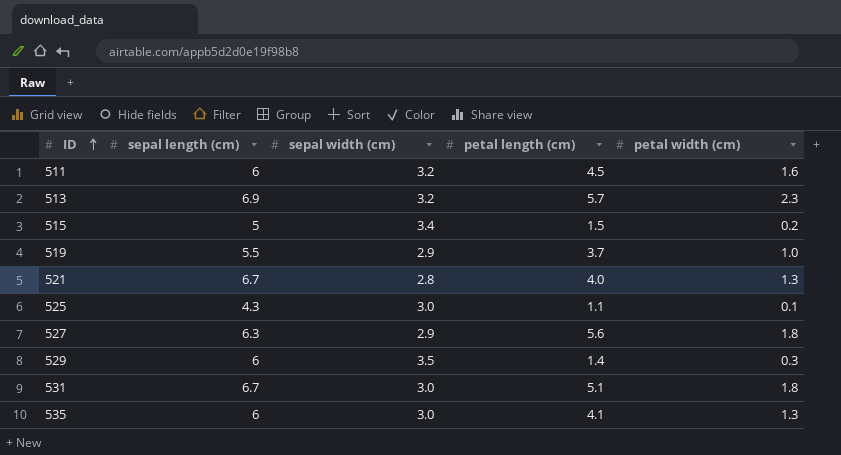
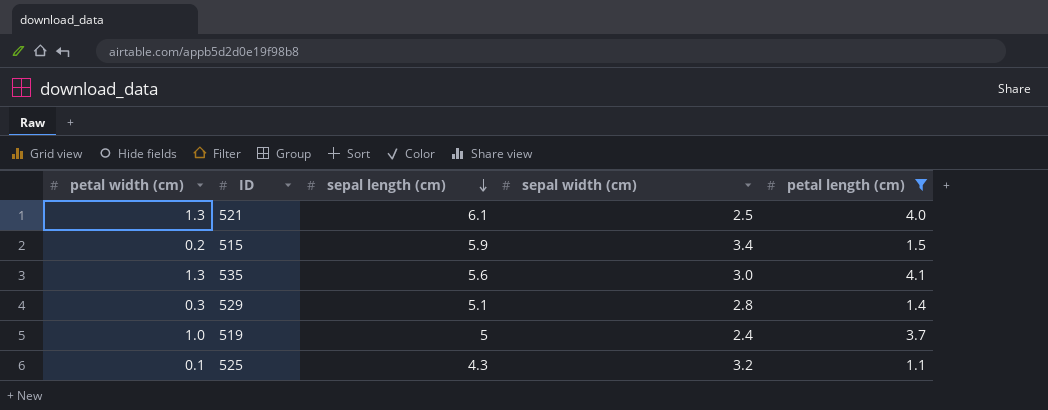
filter: none -> petal length (cm) <= 4.1
row order: ID ascending -> sepal length (cm) descending
column petal width (cm) | position: 5 -> 1
521 | sepal length (cm): 6.7 -> 6.1
521 | sepal width (cm): 2.8 -> 2.5
515 | sepal length (cm): 5 -> 5.9
535 | sepal length (cm): 6 -> 5.6
529 | sepal length (cm): 6 -> 5.1
529 | sepal width (cm): 3.5 -> 2.8
519 | sepal length (cm): 5.5 -> 5
519 | sepal width (cm): 2.9 -> 2.4
525 | sepal width (cm): 3.0 -> 3.2

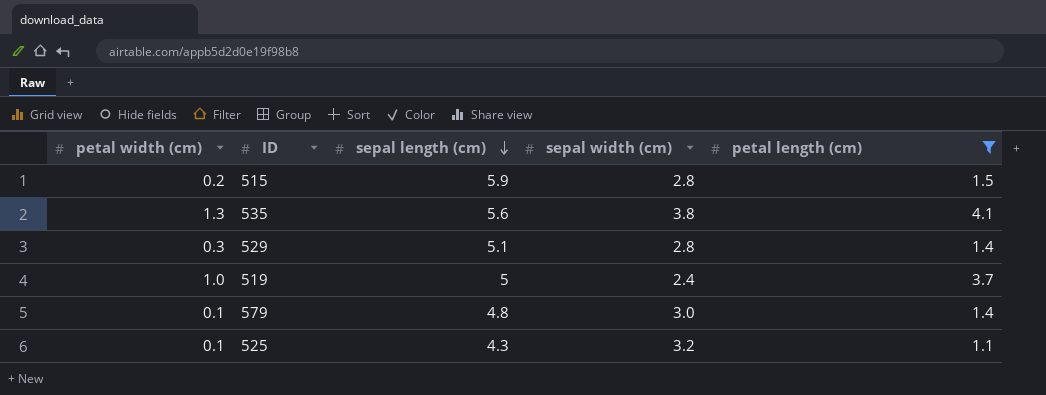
row 521: 1.3 | 6.1 | 2.5 | 4.0 -> none
515 | sepal width (cm): 3.4 -> 2.8
535 | sepal width (cm): 3.0 -> 3.8
row 579: none -> 0.1 | 4.8 | 3.0 | 1.4

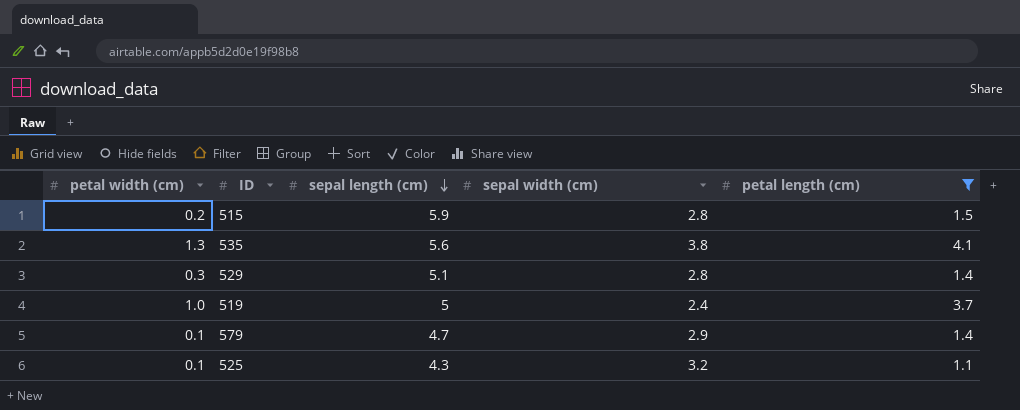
579 | sepal length (cm): 4.8 -> 4.7
579 | sepal width (cm): 3.0 -> 2.9

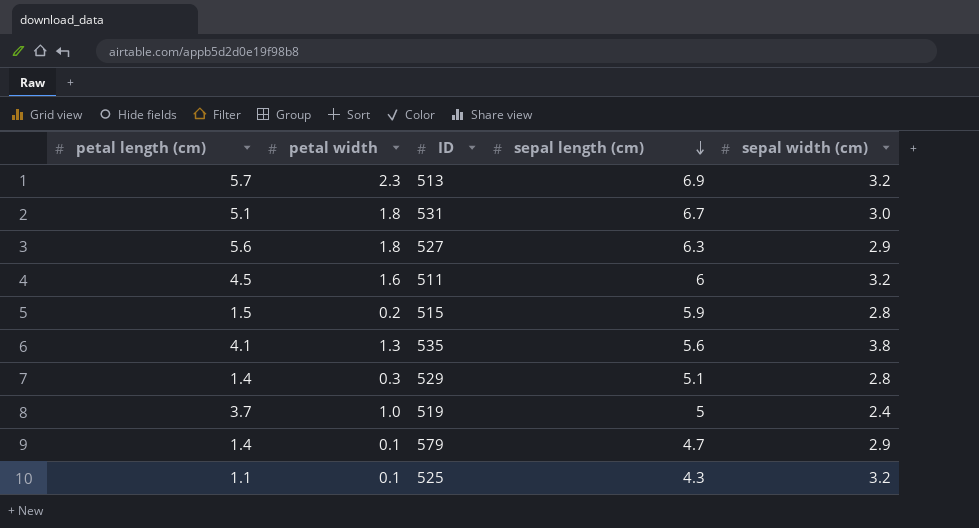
filter: petal length (cm) <= 4.1 -> none
column petal length (cm) | position: 5 -> 1
column name: petal width (cm) -> petal width

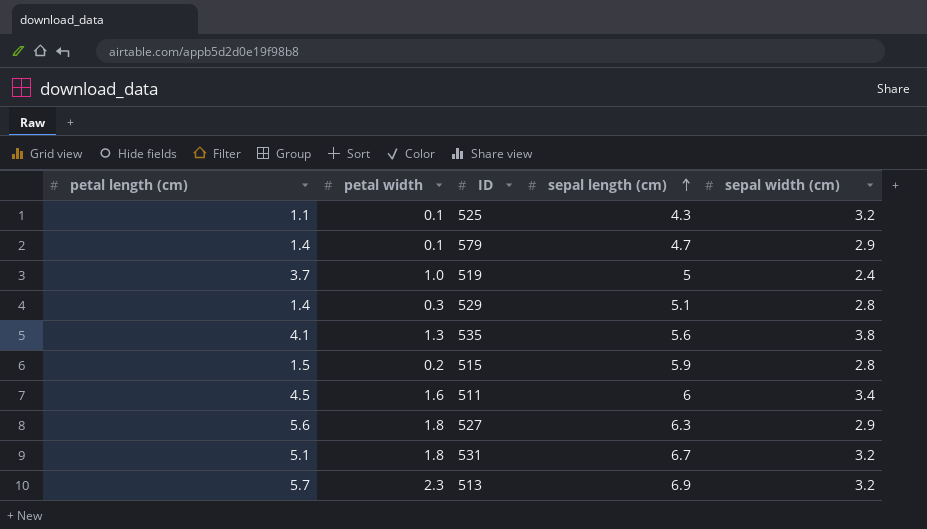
row order: sepal length (cm) descending -> sepal length (cm) ascending
511 | sepal width (cm): 3.2 -> 3.4
531 | sepal width (cm): 3.0 -> 3.2

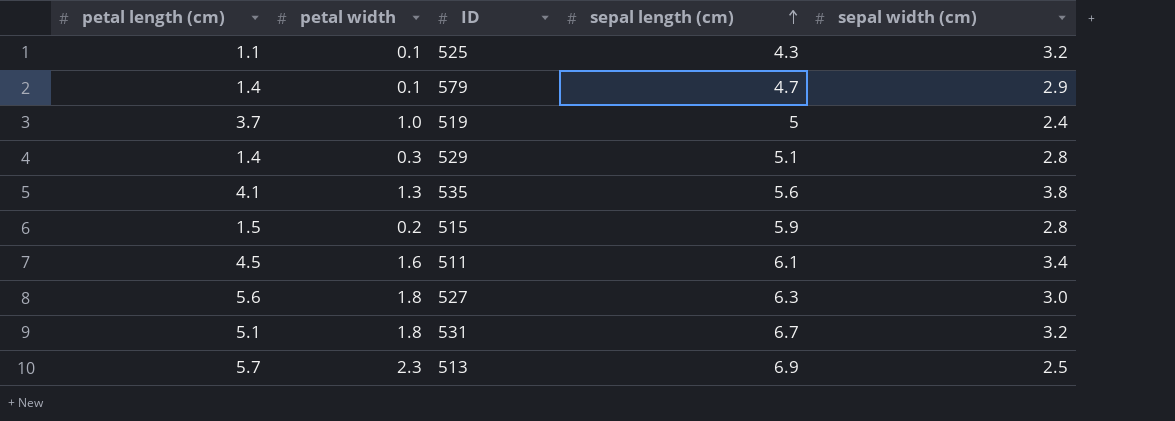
511 | sepal length (cm): 6 -> 6.1
527 | sepal width (cm): 2.9 -> 3.0
513 | sepal width (cm): 3.2 -> 2.5

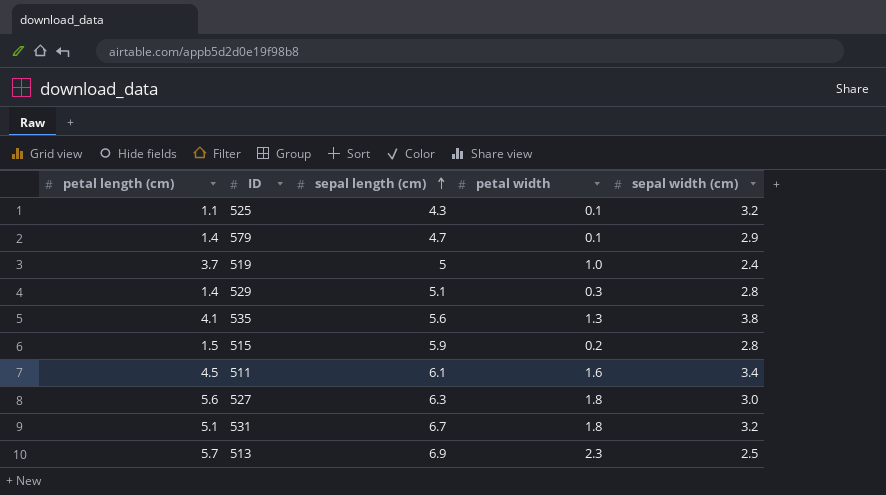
column petal width | position: 2 -> 4

